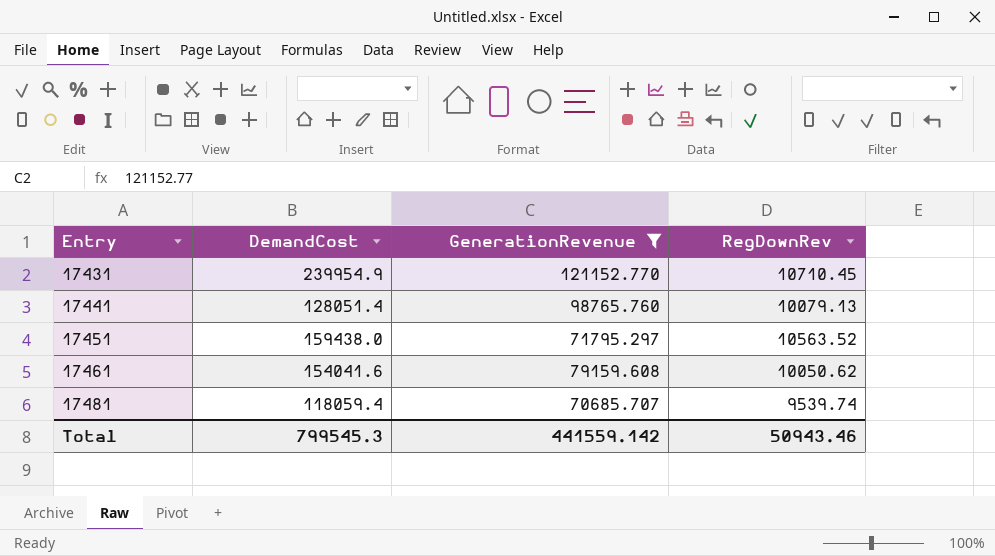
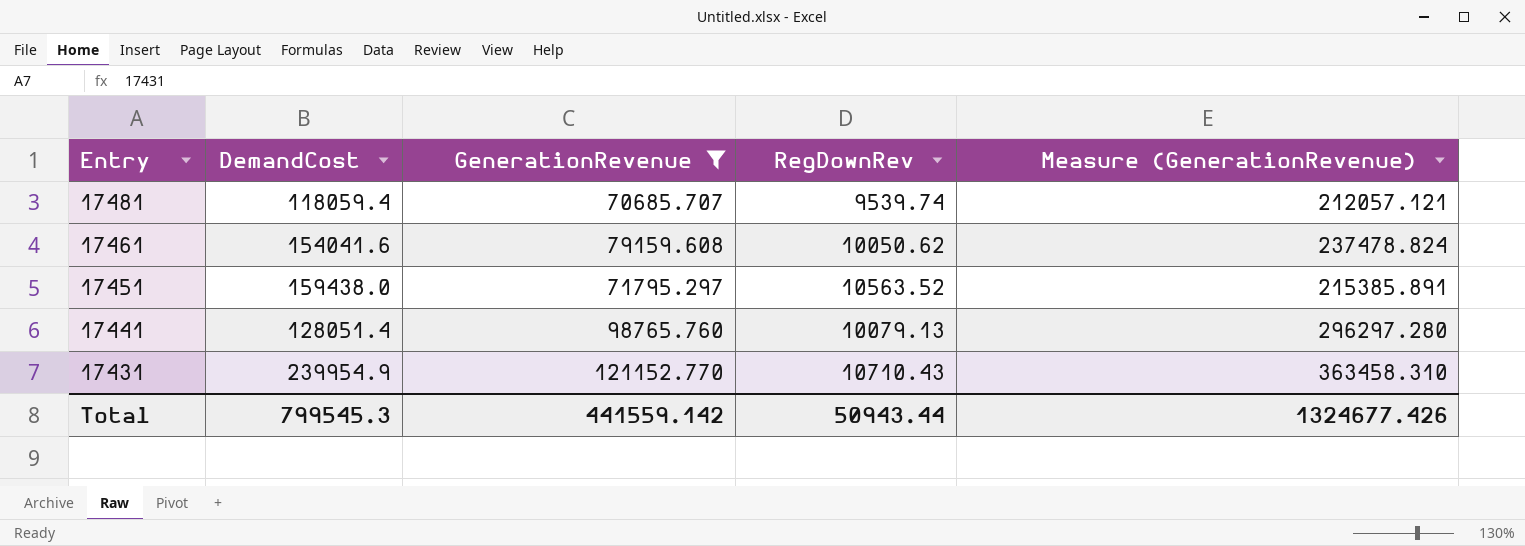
row order: Entry ascending -> Entry descending
column Measure (GenerationRevenue) | formula: none -> [GenerationRevenue] * 3
17431 | RegDownRev: 10710.45 -> 10710.43
Total | RegDownRev: 50943.46 -> 50943.44

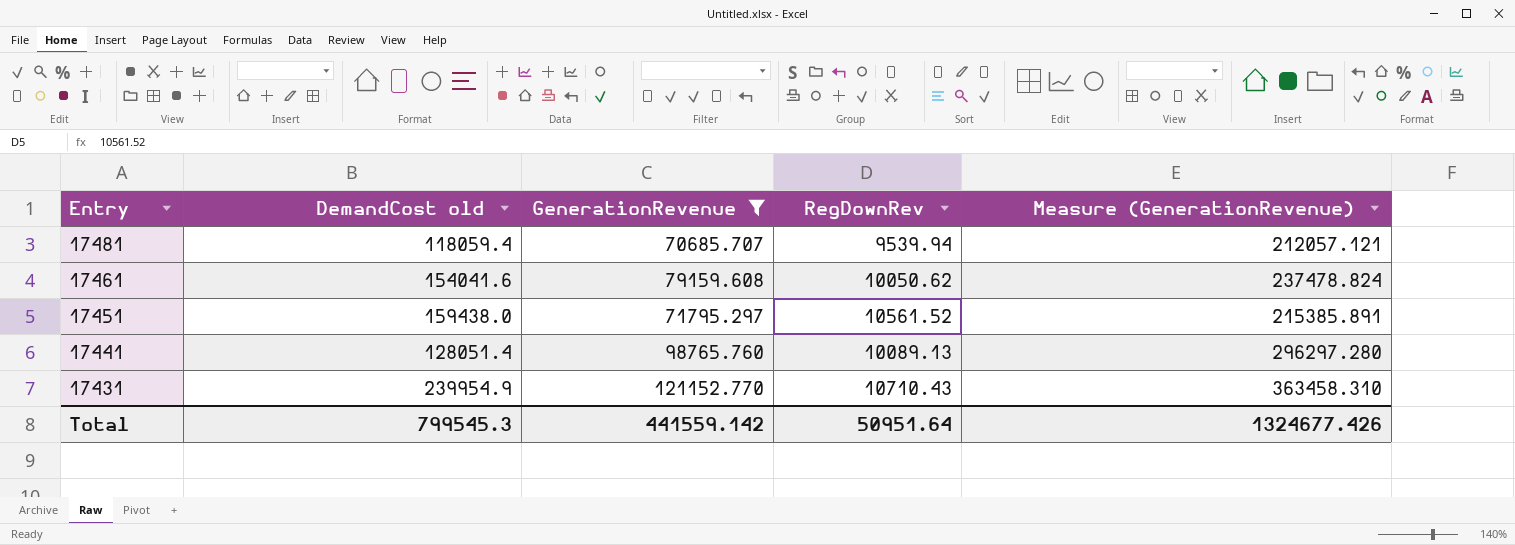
column name: DemandCost -> DemandCost old
17481 | RegDownRev: 9539.74 -> 9539.94
17451 | RegDownRev: 10563.52 -> 10561.52
17441 | RegDownRev: 10079.13 -> 10089.13
Total | RegDownRev: 50943.44 -> 50951.64

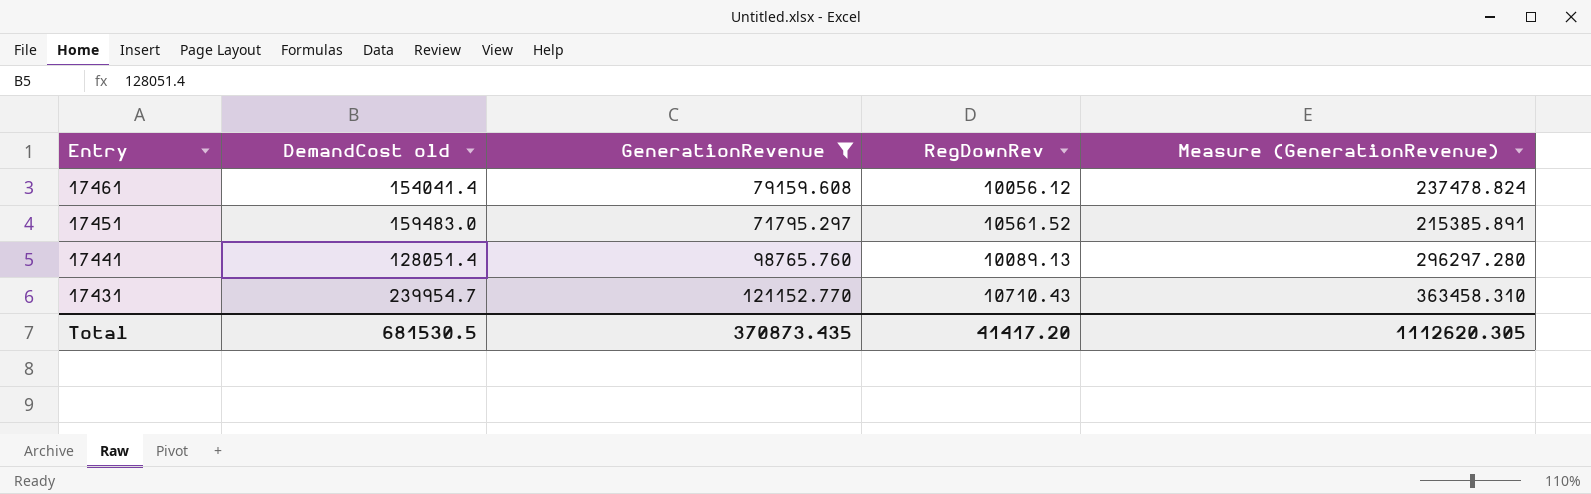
row 17481: 118059.4 | 70685.707 | 9539.94 | 212057.121 -> none
17461 | DemandCost old: 154041.6 -> 154041.4
17461 | RegDownRev: 10050.62 -> 10056.12
17451 | DemandCost old: 159438.0 -> 159483.0
17431 | DemandCost old: 239954.9 -> 239954.7
Total | DemandCost old: 799545.3 -> 681530.5
Total | GenerationRevenue: 441559.142 -> 370873.435
Total | RegDownRev: 50951.64 -> 41417.20
Total | Measure (GenerationRevenue): 1324677.426 -> 1112620.305

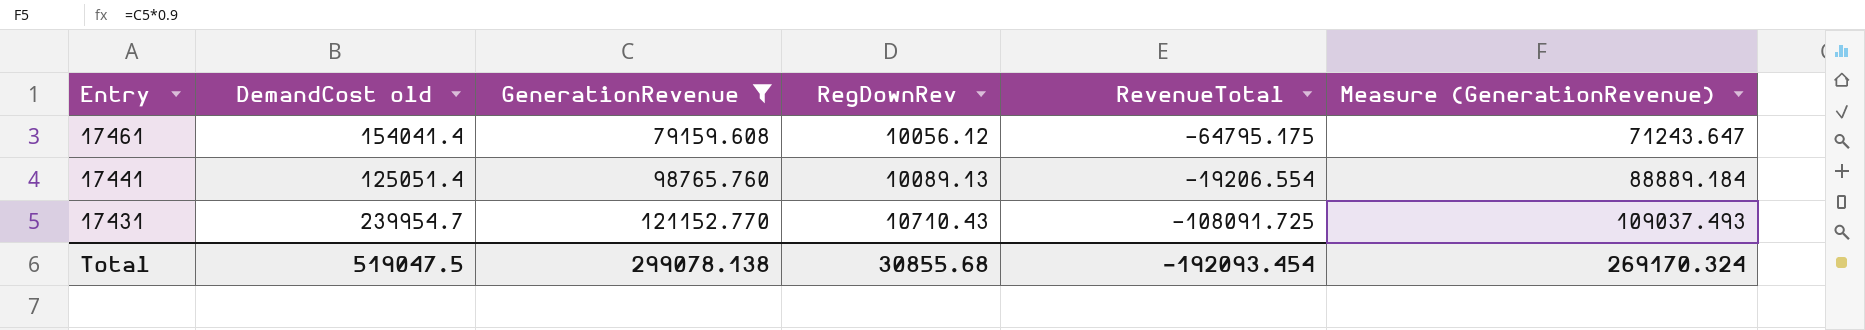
column RevenueTotal | position: none -> 5
column Measure (GenerationRevenue) | formula: [GenerationRevenue] * 3 -> [GenerationRevenue] * 0.9
row 17451: 159483.0 | 71795.297 | 10561.52 | 215385.891 -> none
17441 | DemandCost old: 128051.4 -> 125051.4
Total | DemandCost old: 681530.5 -> 519047.5
Total | GenerationRevenue: 370873.435 -> 299078.138
Total | RegDownRev: 41417.20 -> 30855.68
Total | Measure (GenerationRevenue): 1112620.305 -> 269170.324

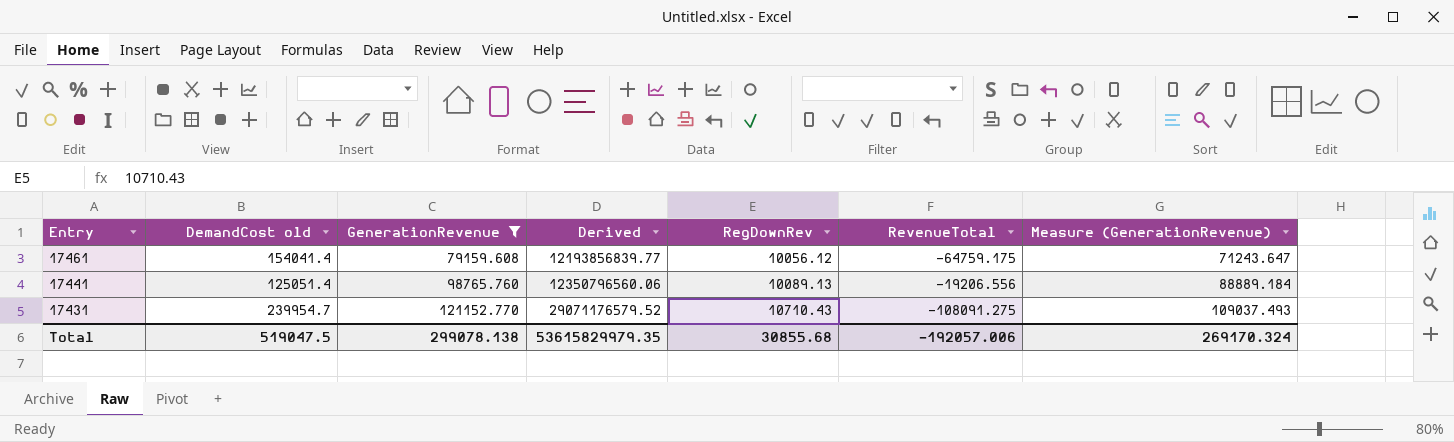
column Derived | formula: none -> [DemandCost old] * [GenerationRevenue]
17461 | RevenueTotal: -64795.175 -> -64759.175
17441 | RevenueTotal: -19206.554 -> -19206.556
17431 | RevenueTotal: -108091.725 -> -108091.275
Total | RevenueTotal: -192093.454 -> -192057.006

